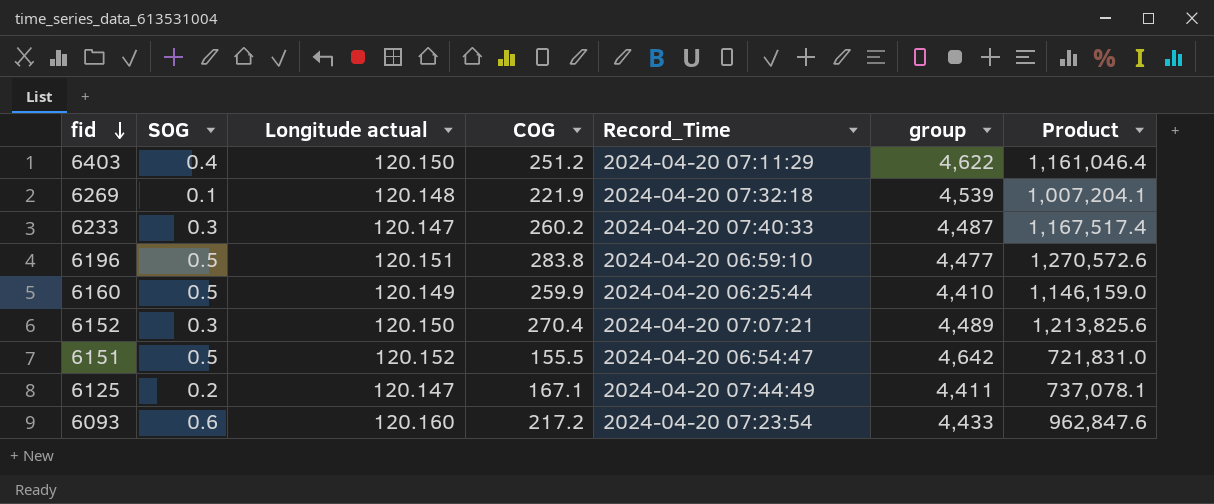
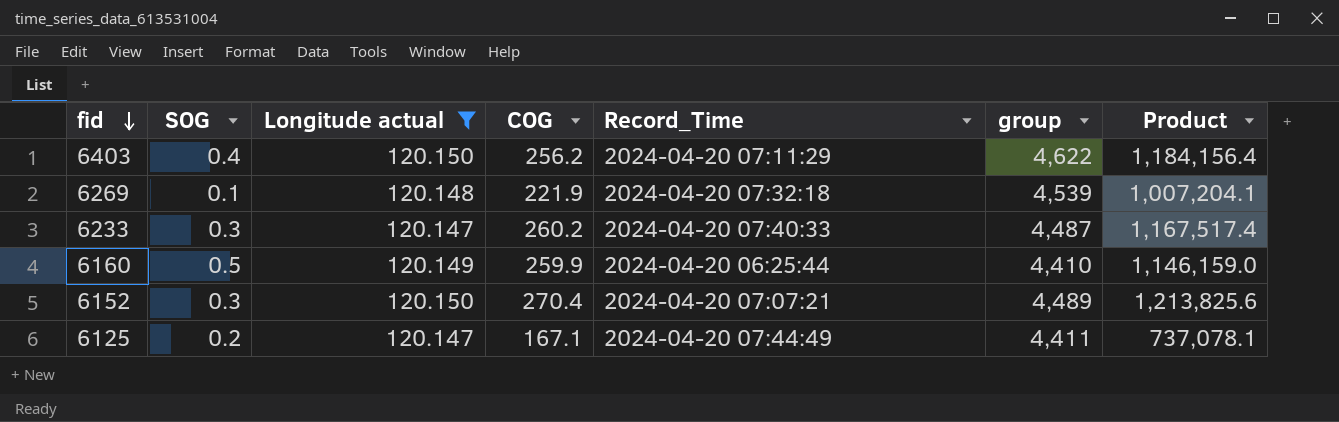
filter: none -> Longitude actual <= 120.150
6403 | COG: 251.2 -> 256.2
6403 | Product: 1,161,046.4 -> 1,184,156.4

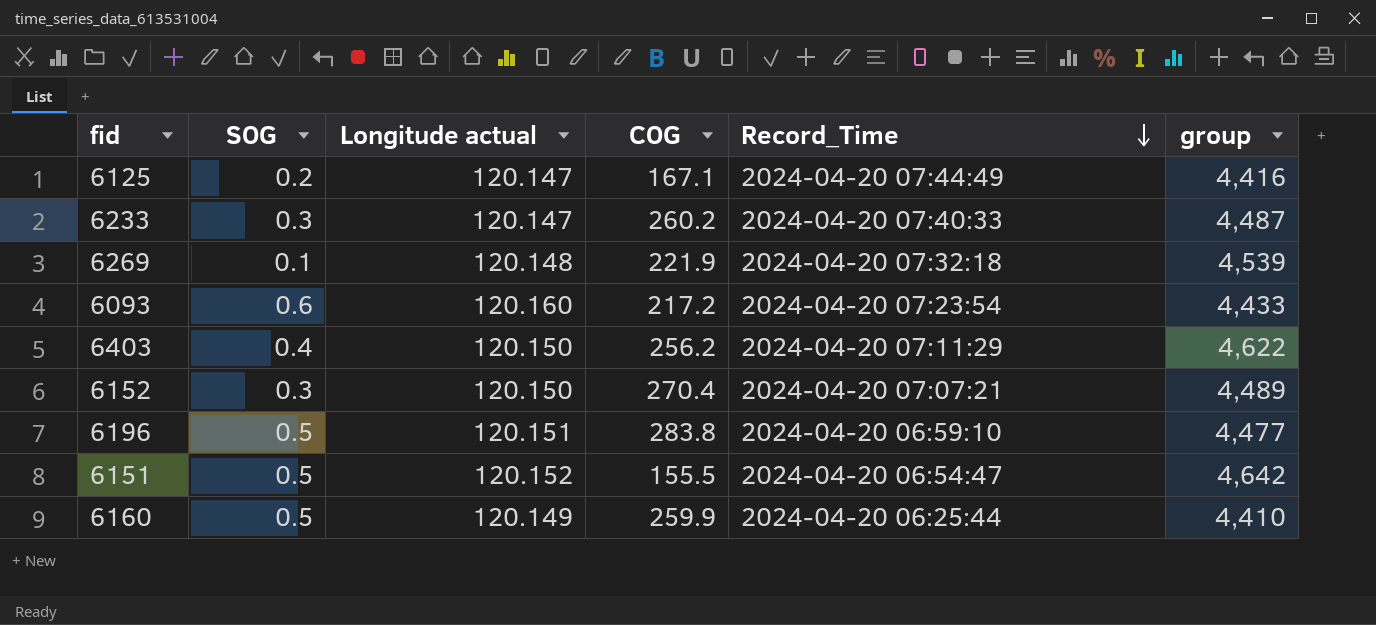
filter: Longitude actual <= 120.150 -> none
row order: fid descending -> Record_Time descending
column Product | formula: [COG] * [group] -> none
6125 | group: 4,411 -> 4,416

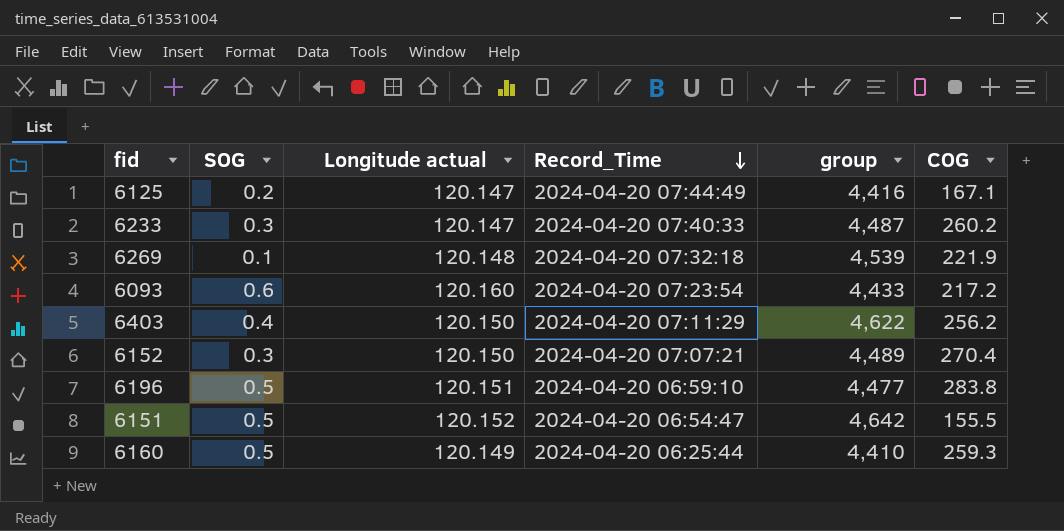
column COG | position: 4 -> 6
6160 | COG: 259.9 -> 259.3

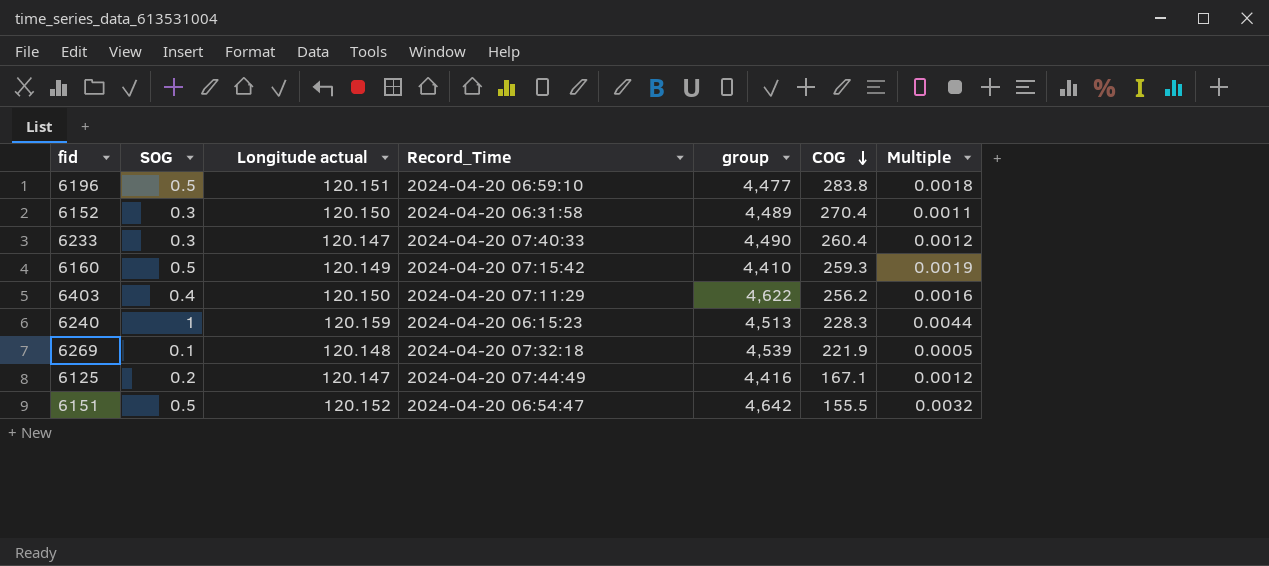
row order: Record_Time descending -> COG descending
column Multiple | formula: none -> [SOG] / [COG]
row 6093: 0.6 | 120.160 | 2024-04-20 07:23:54 | 4,433 | 217.2 -> none
6152 | Record_Time: 2024-04-20 07:07:21 -> 2024-04-20 06:31:58
6233 | group: 4,487 -> 4,490
6233 | COG: 260.2 -> 260.4
6160 | Record_Time: 2024-04-20 06:25:44 -> 2024-04-20 07:15:42
row 6240: none -> 1 | 120.159 | 2024-04-20 06:15:23 | 4,513 | 228.3 | 0.0044

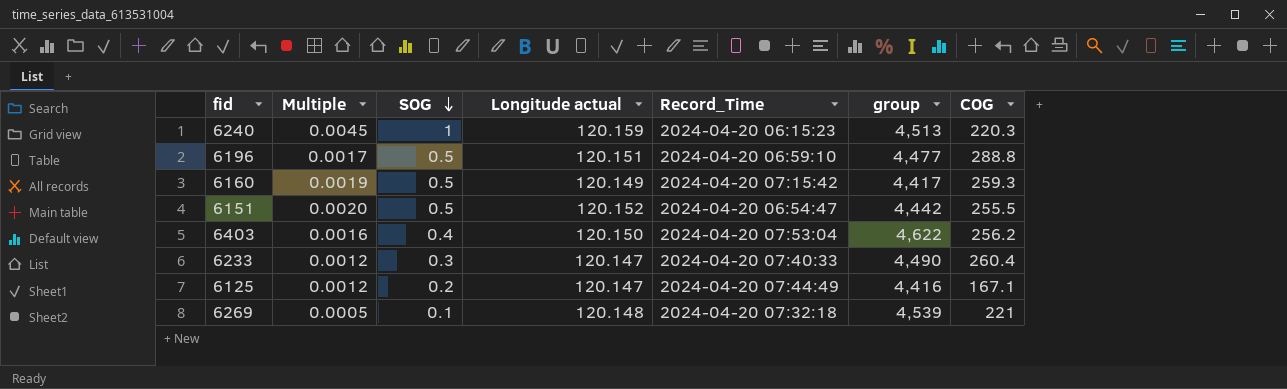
row order: COG descending -> SOG descending
column Multiple | position: 7 -> 2
row 6152: 0.3 | 120.150 | 2024-04-20 06:31:58 | 4,489 | 270.4 | 0.0011 -> none
6240 | Multiple: 0.0044 -> 0.0045
6240 | COG: 228.3 -> 220.3
6196 | Multiple: 0.0018 -> 0.0017
6196 | COG: 283.8 -> 288.8
6160 | group: 4,410 -> 4,417
6151 | Multiple: 0.0032 -> 0.0020
6151 | group: 4,642 -> 4,442
6151 | COG: 155.5 -> 255.5
6403 | Record_Time: 2024-04-20 07:11:29 -> 2024-04-20 07:53:04
6269 | COG: 221.9 -> 221

